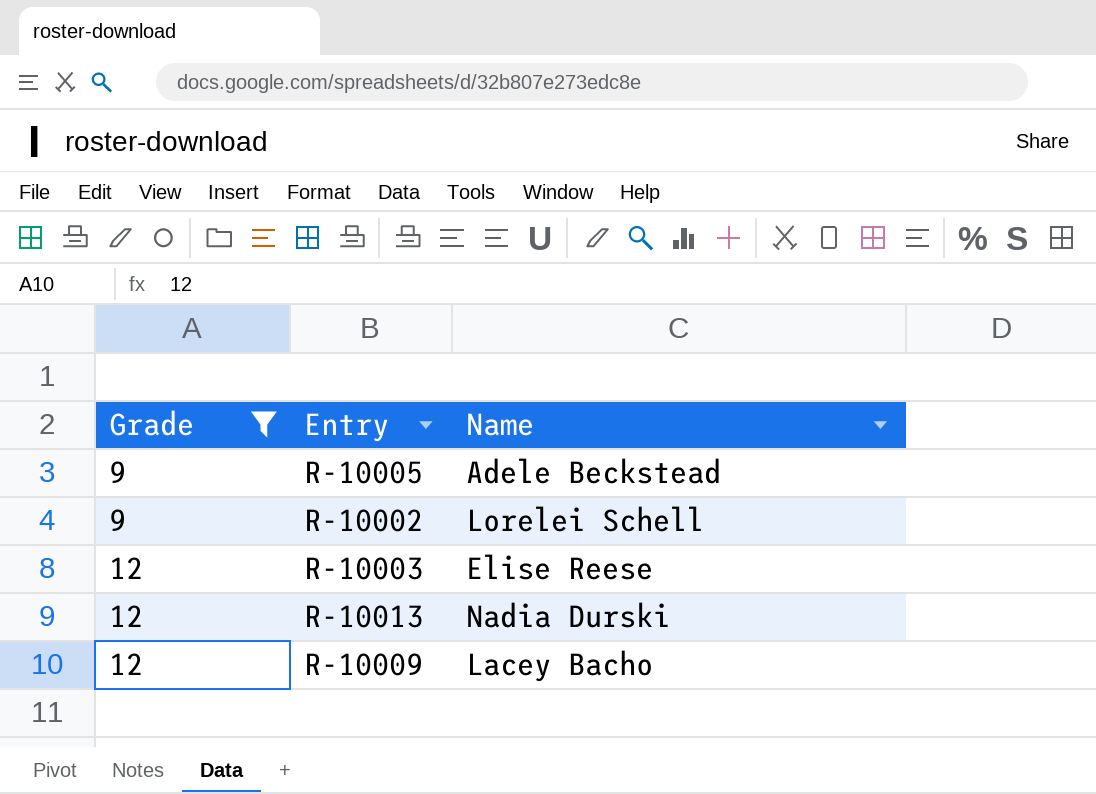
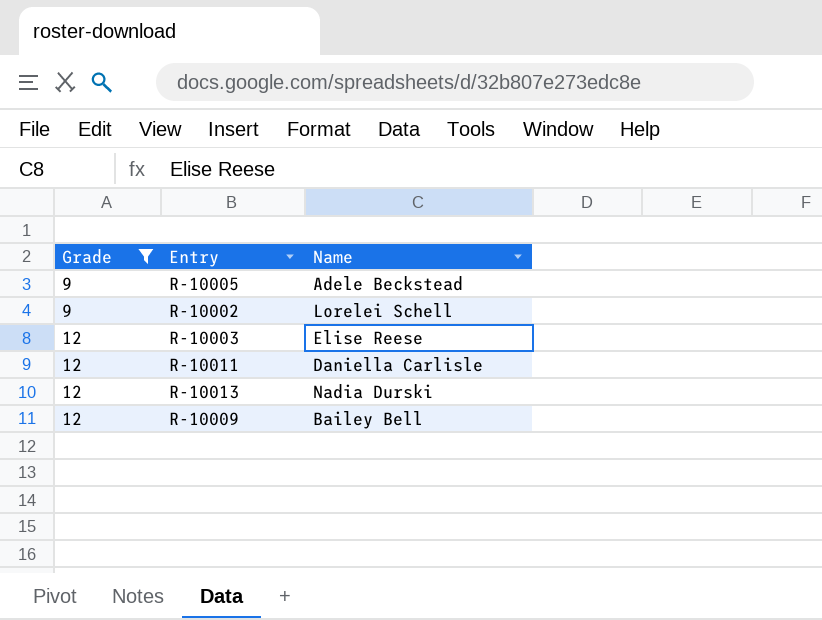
row R-10011: none -> 12 | Daniella Carlisle
R-10009 | Name: Lacey Bacho -> Bailey Bell

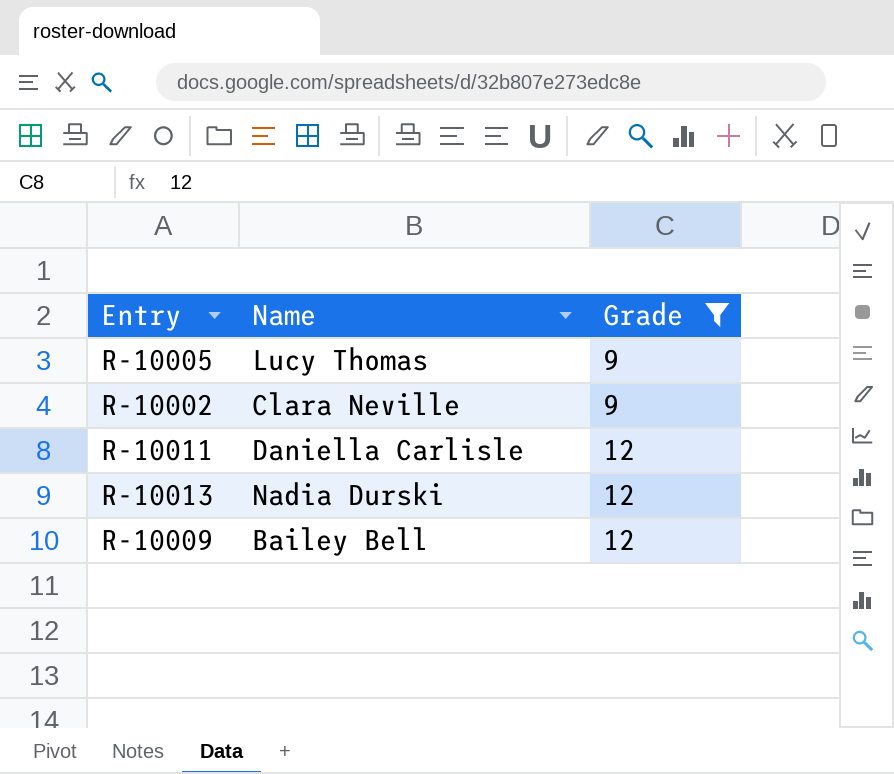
column Grade | position: 1 -> 3
row R-10003: 12 | Elise Reese -> none
R-10005 | Name: Adele Beckstead -> Lucy Thomas
R-10002 | Name: Lorelei Schell -> Clara Neville

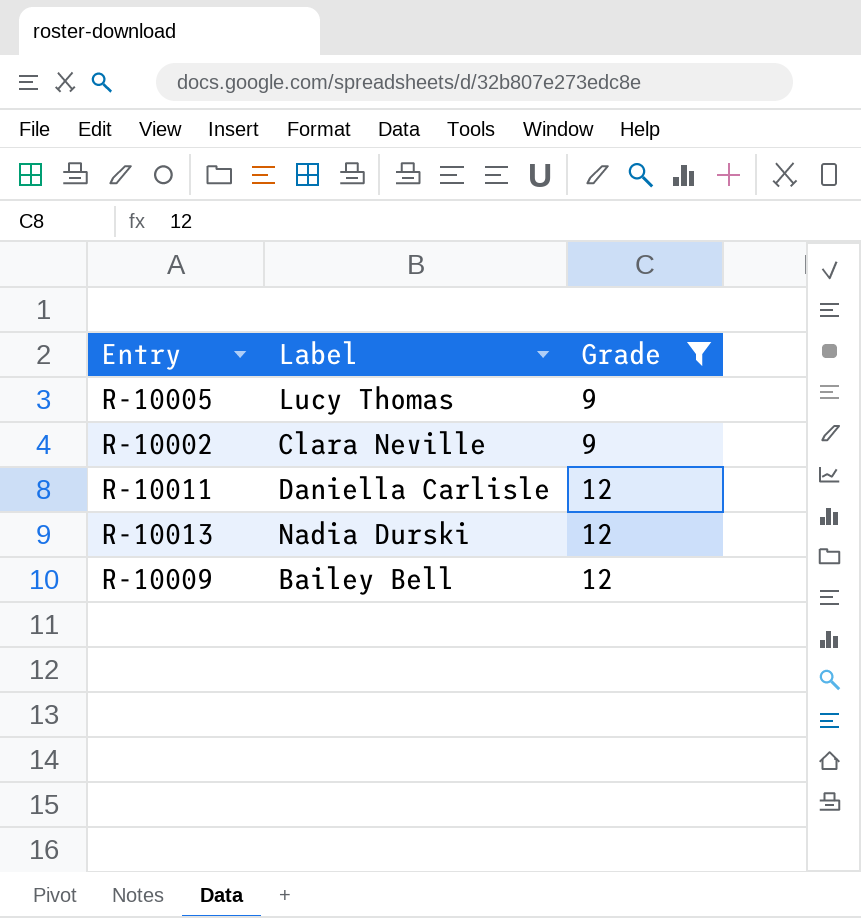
column name: Name -> Label

